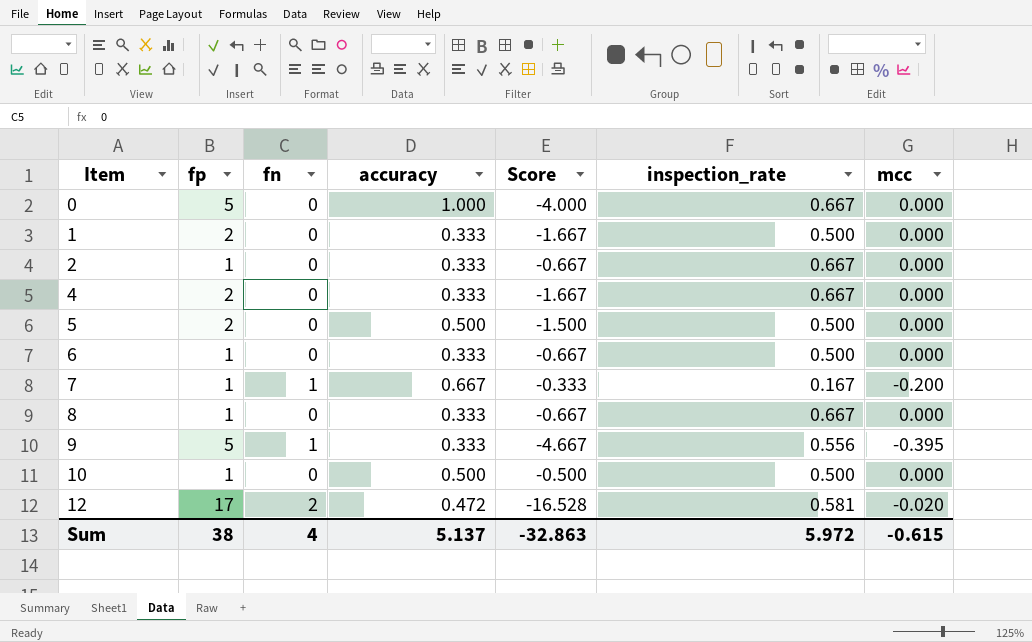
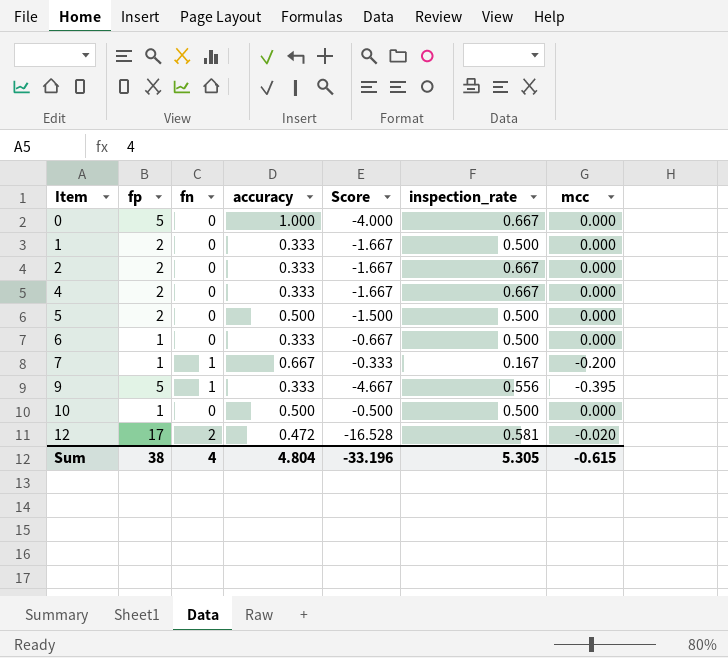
row 8: 1 | 0 | 0.333 | -0.667 | 0.667 | 0.000 -> none
2 | fp: 1 -> 2
2 | Score: -0.667 -> -1.667
Sum | accuracy: 5.137 -> 4.804
Sum | Score: -32.863 -> -33.196
Sum | inspection_rate: 5.972 -> 5.305

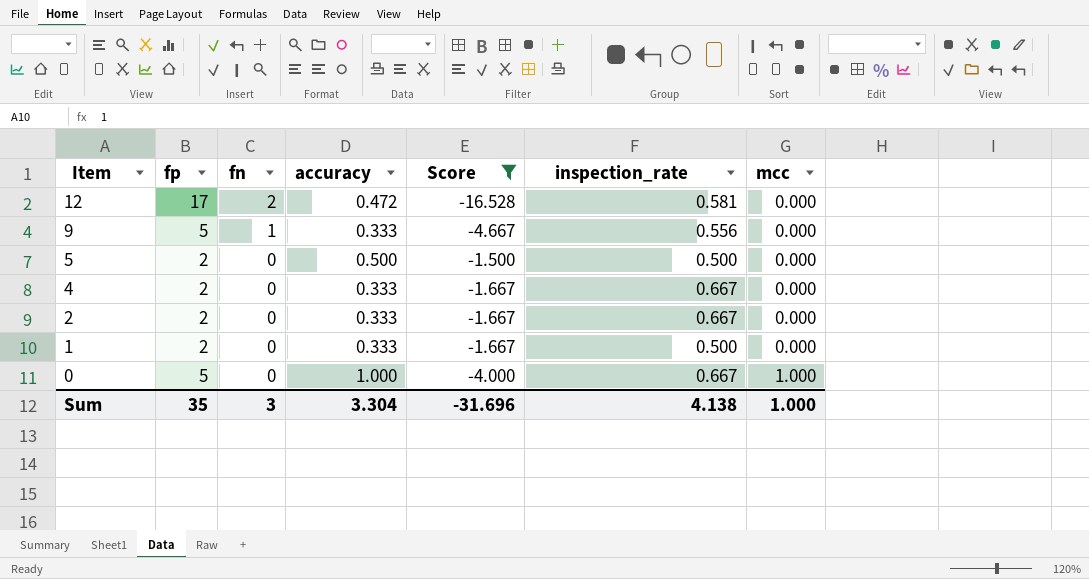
filter: none -> Score <= -1.500
row order: Item ascending -> Item descending
12 | mcc: -0.020 -> 0.000
9 | mcc: -0.395 -> 0.000
0 | mcc: 0.000 -> 1.000
Sum | fp: 38 -> 35
Sum | fn: 4 -> 3
Sum | accuracy: 4.804 -> 3.304
Sum | Score: -33.196 -> -31.696
Sum | inspection_rate: 5.305 -> 4.138
Sum | mcc: -0.615 -> 1.000

